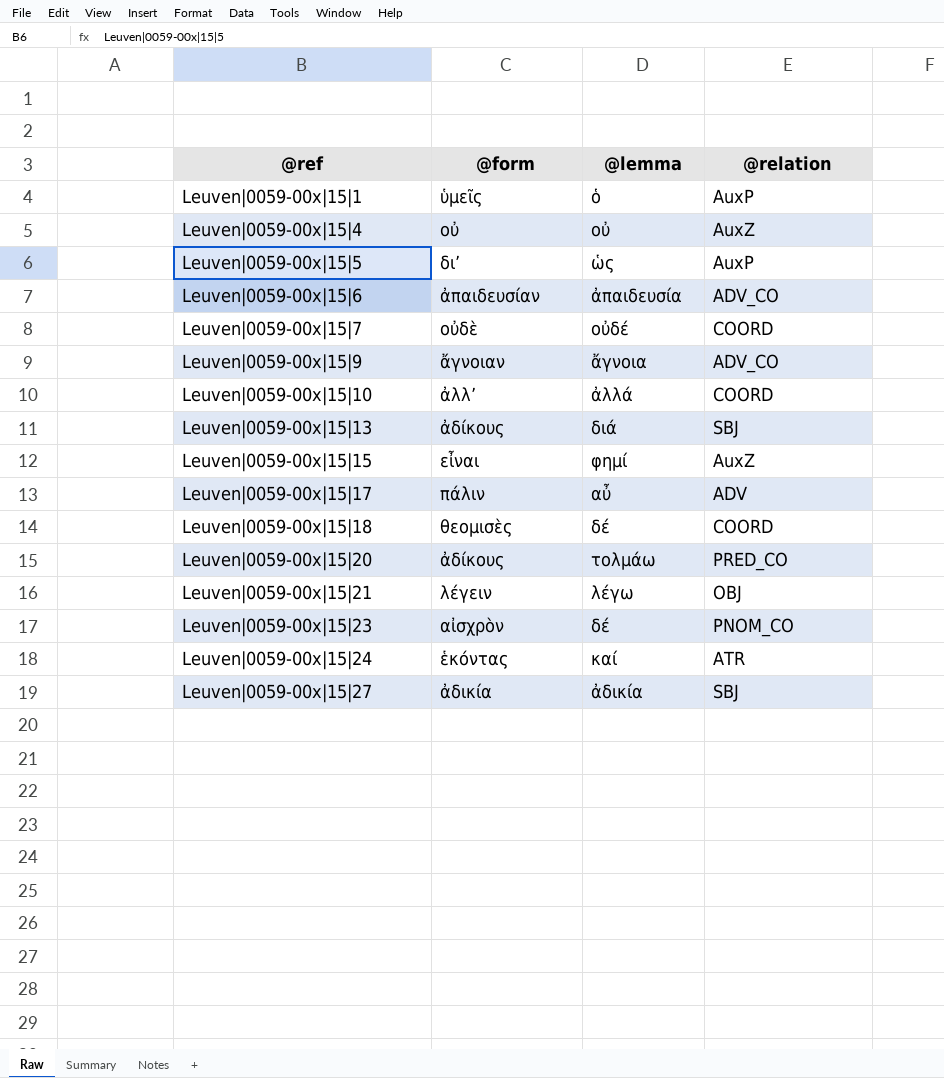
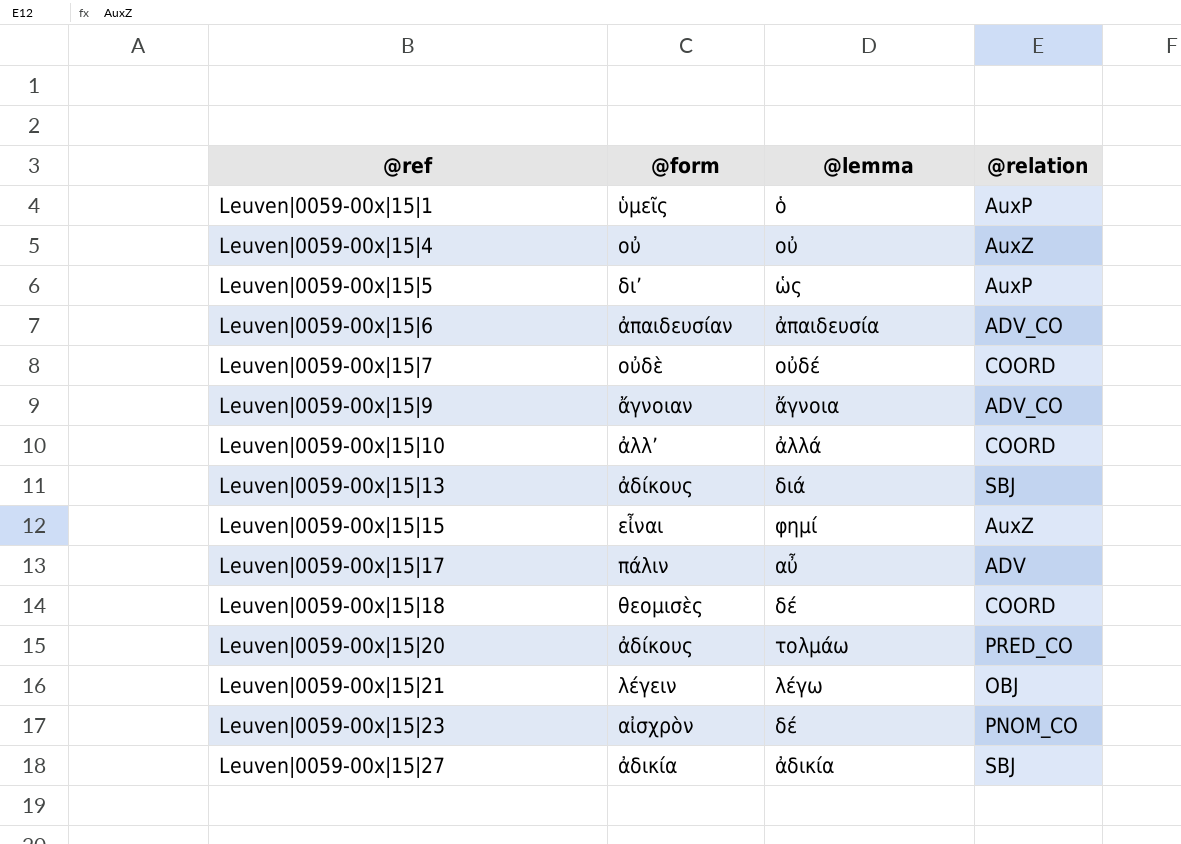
row Leuven|0059-00x|15|24: ἑκόντας | καί | ATR -> none

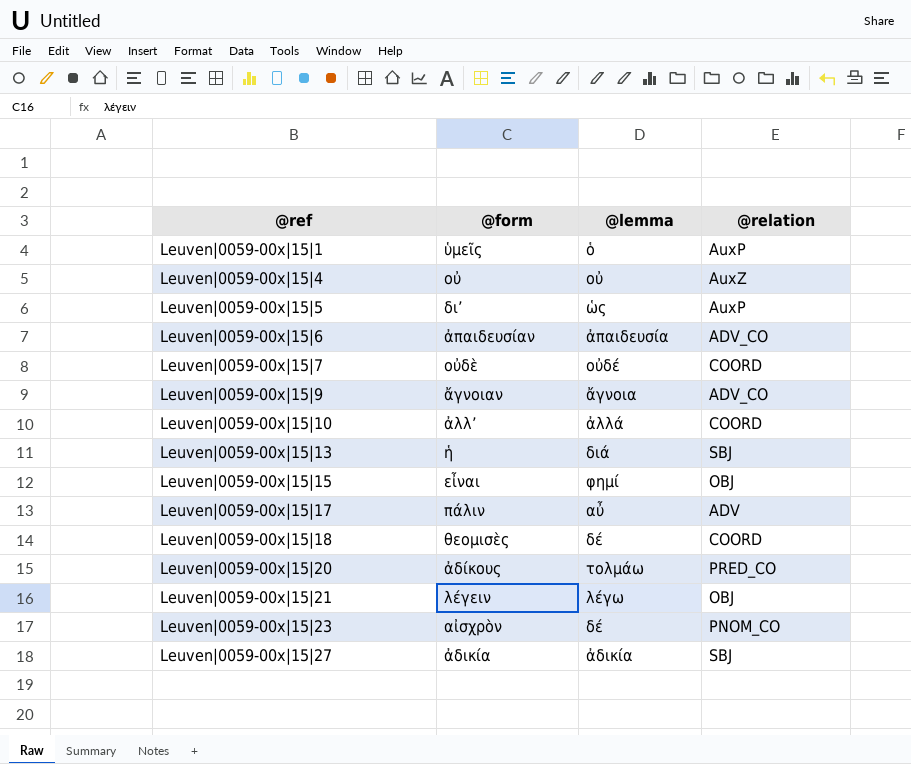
Leuven|0059-00x|15|13 | @form: ἀδίκους -> ἡ
Leuven|0059-00x|15|15 | @relation: AuxZ -> OBJ

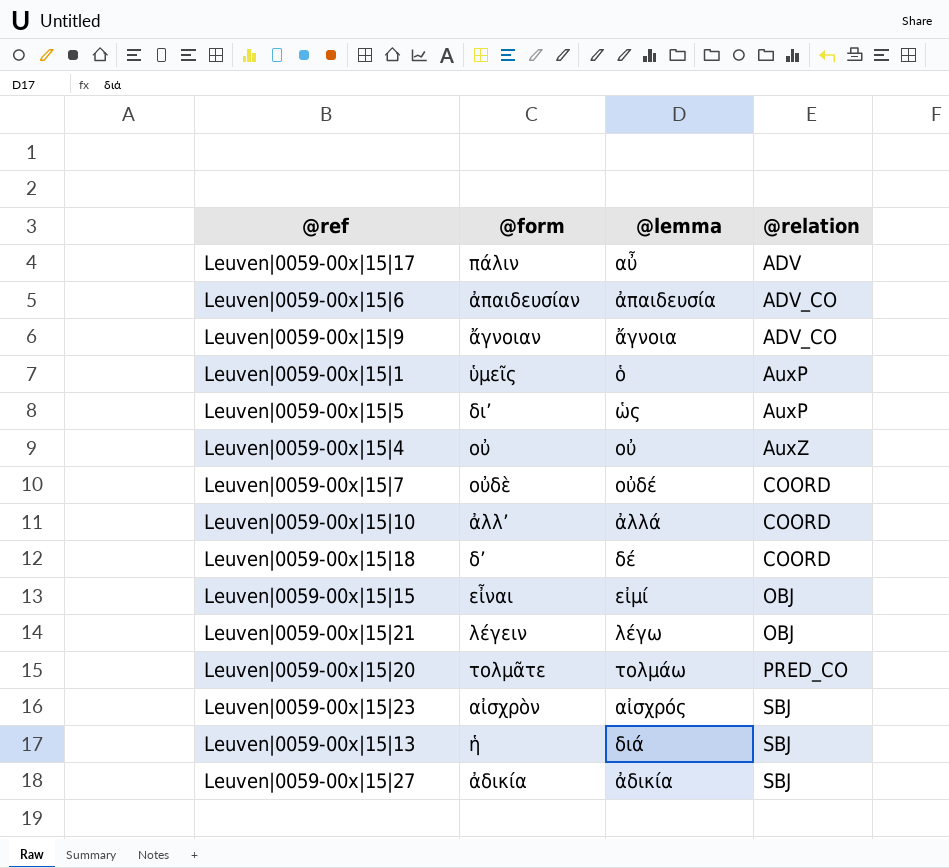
row order: @ref ascending -> @relation ascending
Leuven|0059-00x|15|18 | @form: θεομισὲς -> δ’
Leuven|0059-00x|15|15 | @lemma: φημί -> εἰμί
Leuven|0059-00x|15|20 | @form: ἀδίκους -> τολμᾶτε
Leuven|0059-00x|15|23 | @lemma: δέ -> αἰσχρός
Leuven|0059-00x|15|23 | @relation: PNOM_CO -> SBJ

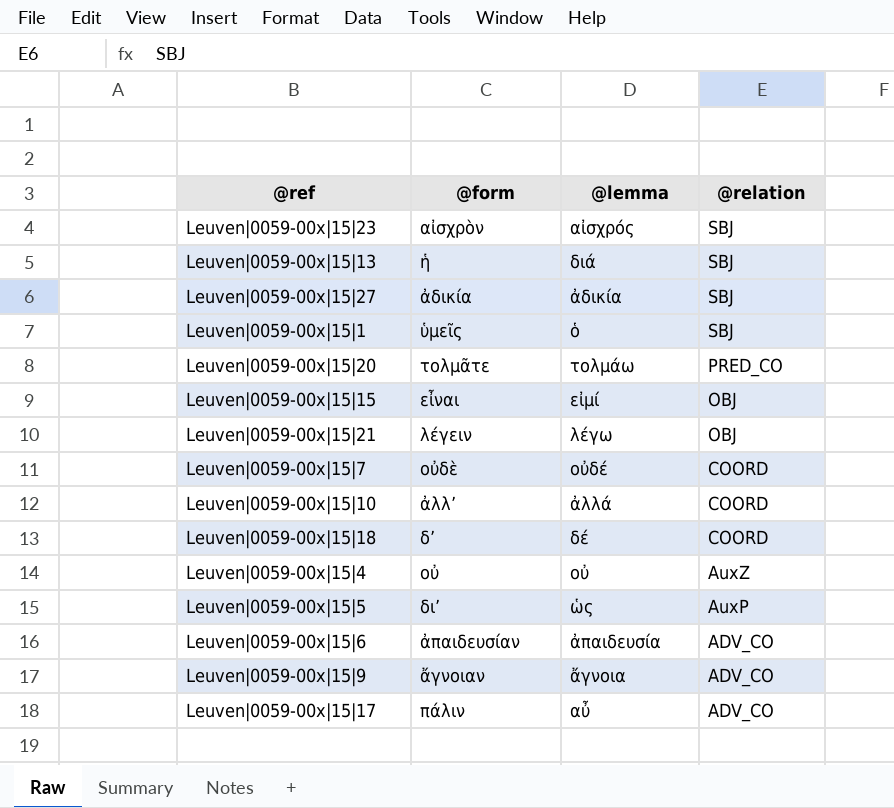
row order: @relation ascending -> @relation descending
Leuven|0059-00x|15|1 | @relation: AuxP -> SBJ
Leuven|0059-00x|15|17 | @relation: ADV -> ADV_CO

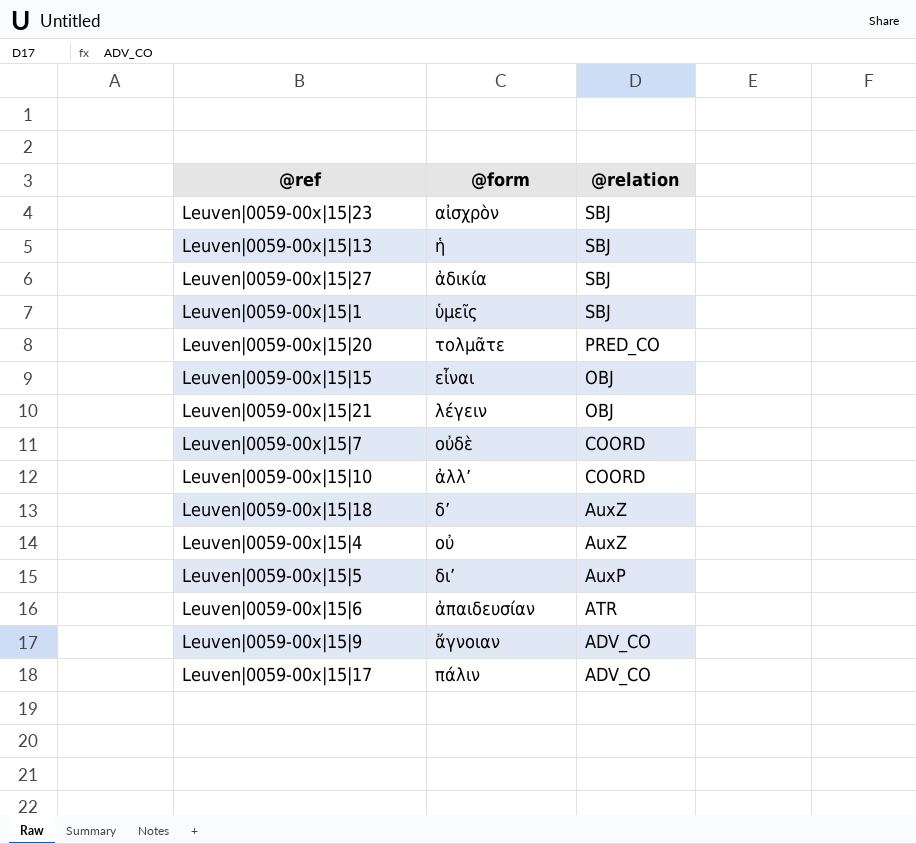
column @lemma | position: 3 -> none
Leuven|0059-00x|15|18 | @relation: COORD -> AuxZ
Leuven|0059-00x|15|6 | @relation: ADV_CO -> ATR

